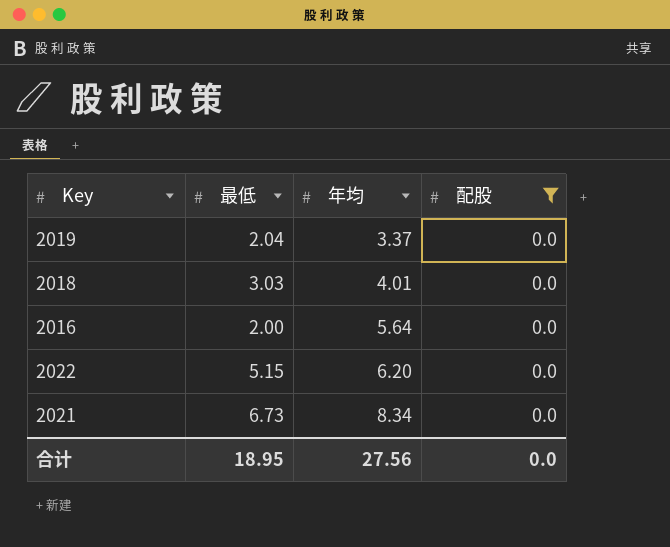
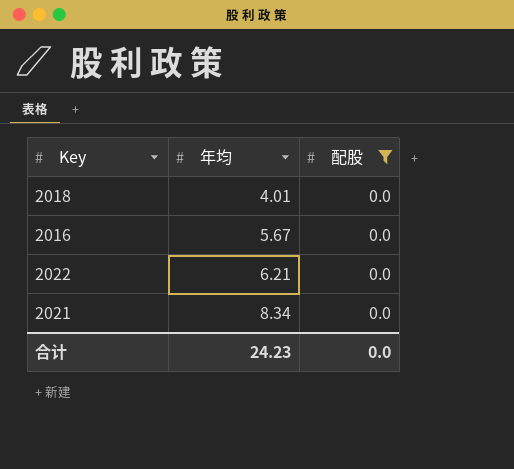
column 最低 | position: 2 -> none
row 2019: 2.04 | 3.37 | 0.0 -> none
2016 | 年均: 5.64 -> 5.67
2022 | 年均: 6.20 -> 6.21
合计 | 年均: 27.56 -> 24.23

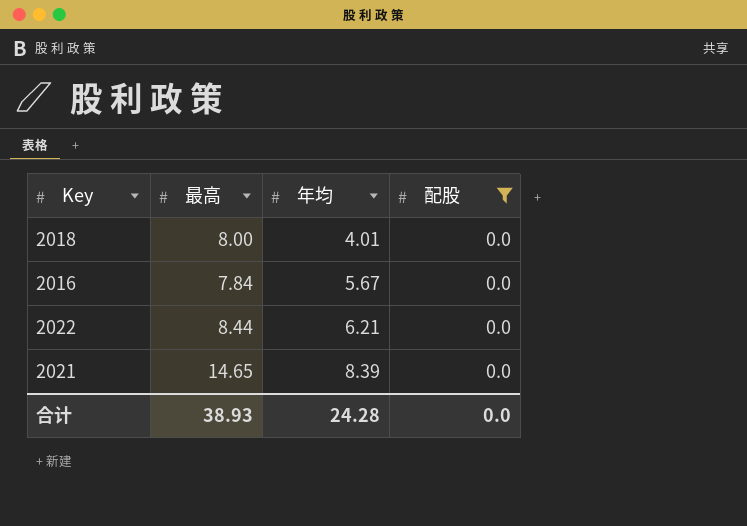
column 最高 | position: none -> 2
2021 | 年均: 8.34 -> 8.39
合计 | 年均: 24.23 -> 24.28

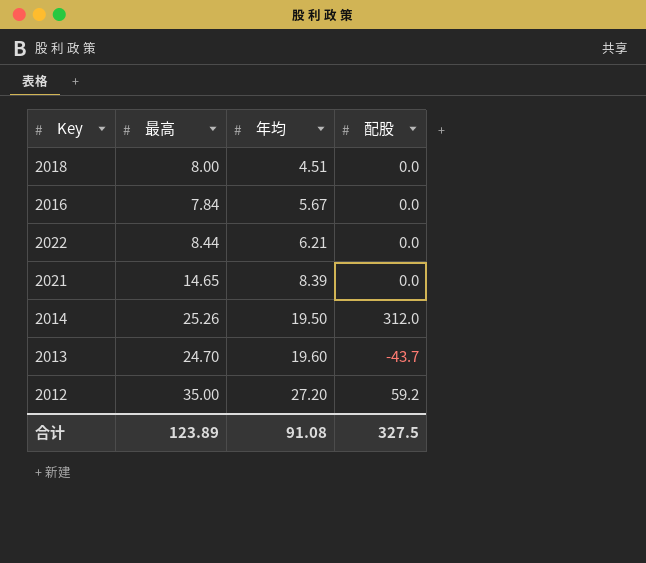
filter: 配股 = 0.0 -> none
2018 | 年均: 4.01 -> 4.51
合计 | 最高: 38.93 -> 123.89
合计 | 年均: 24.28 -> 91.08
合计 | 配股: 0.0 -> 327.5

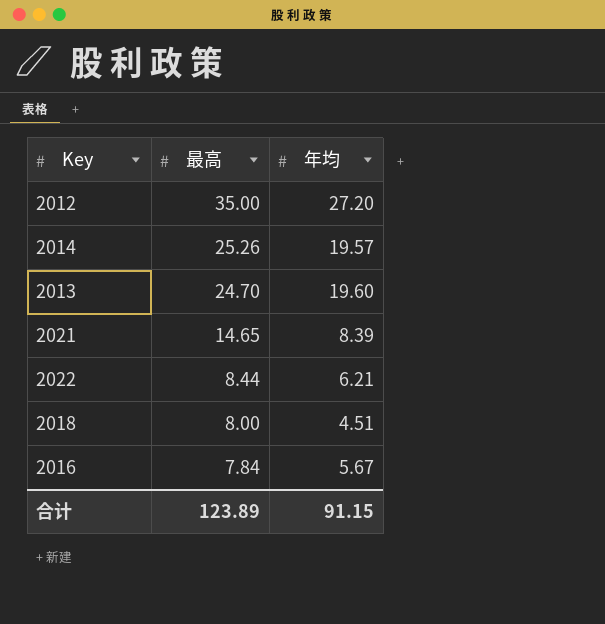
row order: 年均 ascending -> 最高 descending
column 配股 | position: 4 -> none
2014 | 年均: 19.50 -> 19.57
合计 | 年均: 91.08 -> 91.15

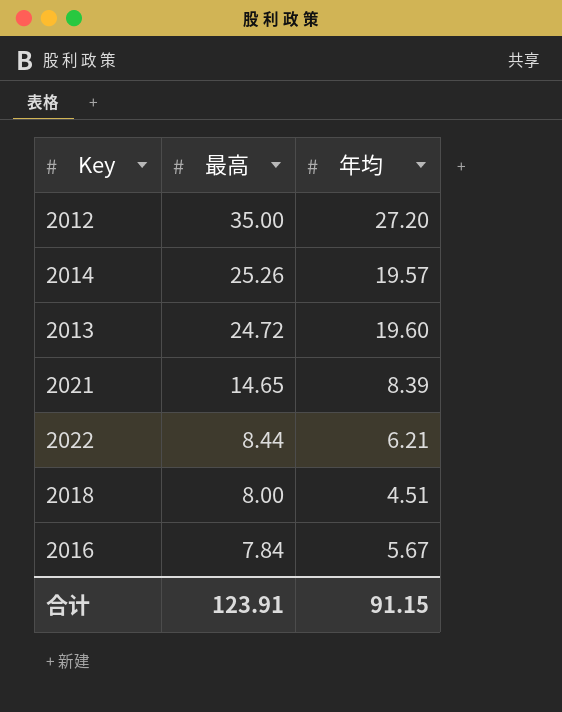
2013 | 最高: 24.70 -> 24.72
合计 | 最高: 123.89 -> 123.91

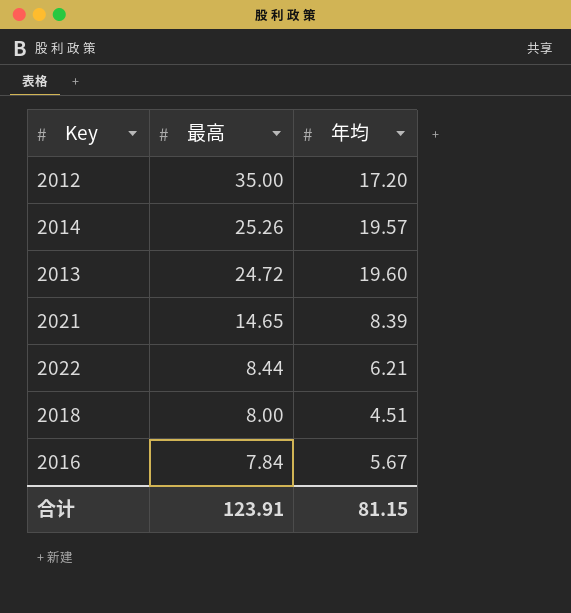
2012 | 年均: 27.20 -> 17.20
合计 | 年均: 91.15 -> 81.15

